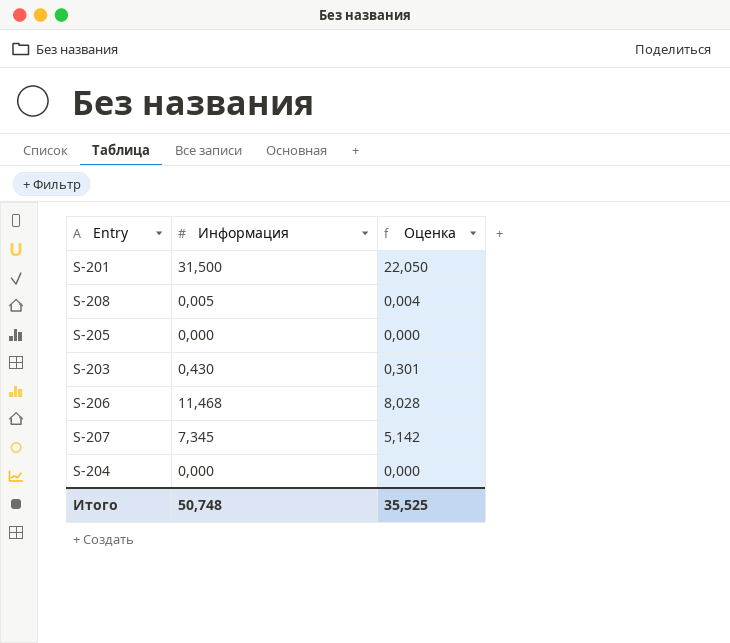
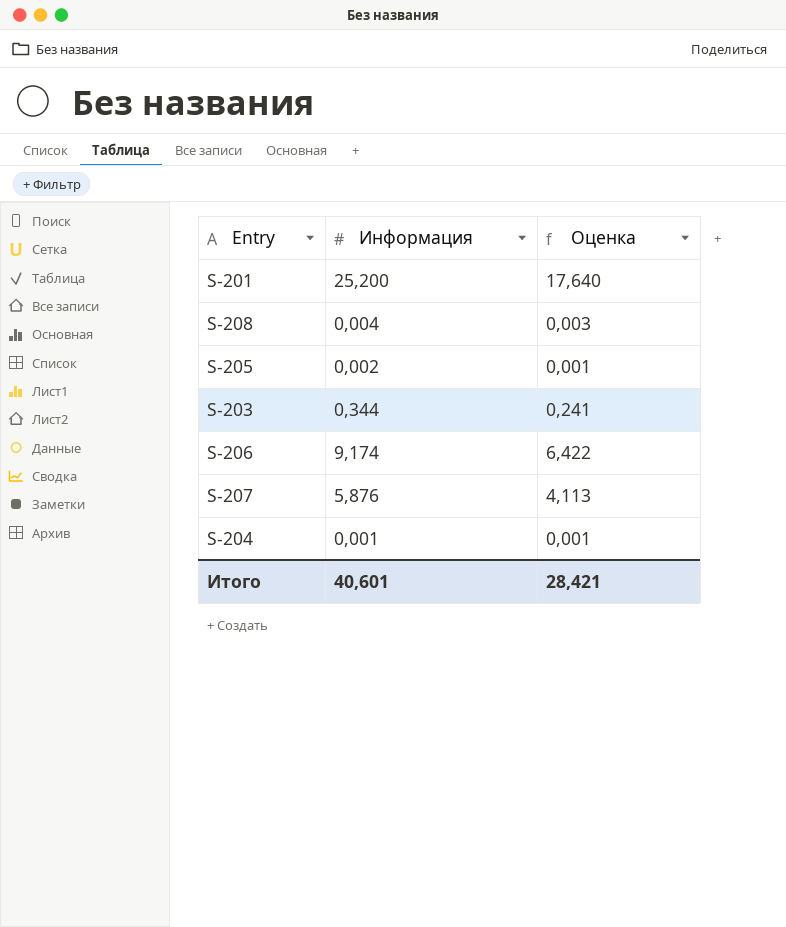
S-201 | Информация: 31,500 -> 25,200
S-201 | Оценка: 22,050 -> 17,640
S-208 | Информация: 0,005 -> 0,004
S-208 | Оценка: 0,004 -> 0,003
S-205 | Информация: 0,000 -> 0,002
S-205 | Оценка: 0,000 -> 0,001
S-203 | Информация: 0,430 -> 0,344
S-203 | Оценка: 0,301 -> 0,241
S-206 | Информация: 11,468 -> 9,174
S-206 | Оценка: 8,028 -> 6,422
S-207 | Информация: 7,345 -> 5,876
S-207 | Оценка: 5,142 -> 4,113
S-204 | Информация: 0,000 -> 0,001
S-204 | Оценка: 0,000 -> 0,001
Итого | Информация: 50,748 -> 40,601
Итого | Оценка: 35,525 -> 28,421

